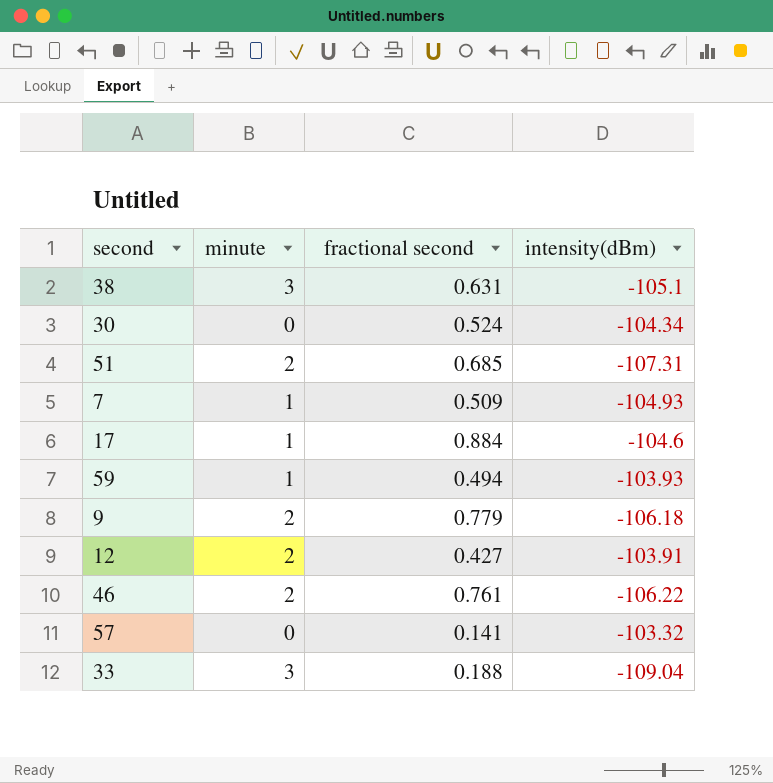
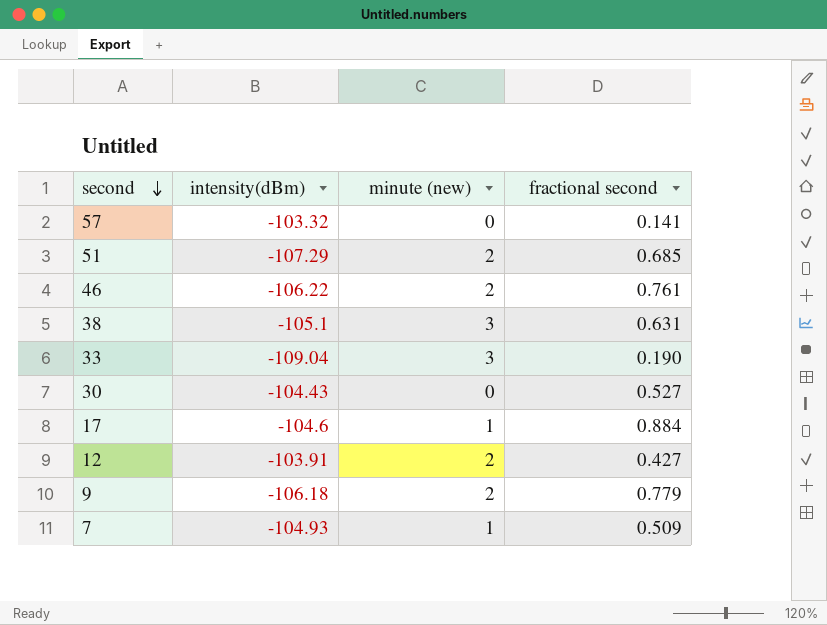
row order: none -> second descending
column intensity(dBm) | position: 4 -> 2
column name: minute -> minute (new)
row 59: 1 | 0.494 | -103.93 -> none
51 | intensity(dBm): -107.31 -> -107.29
33 | fractional second: 0.188 -> 0.190
30 | intensity(dBm): -104.34 -> -104.43
30 | fractional second: 0.524 -> 0.527

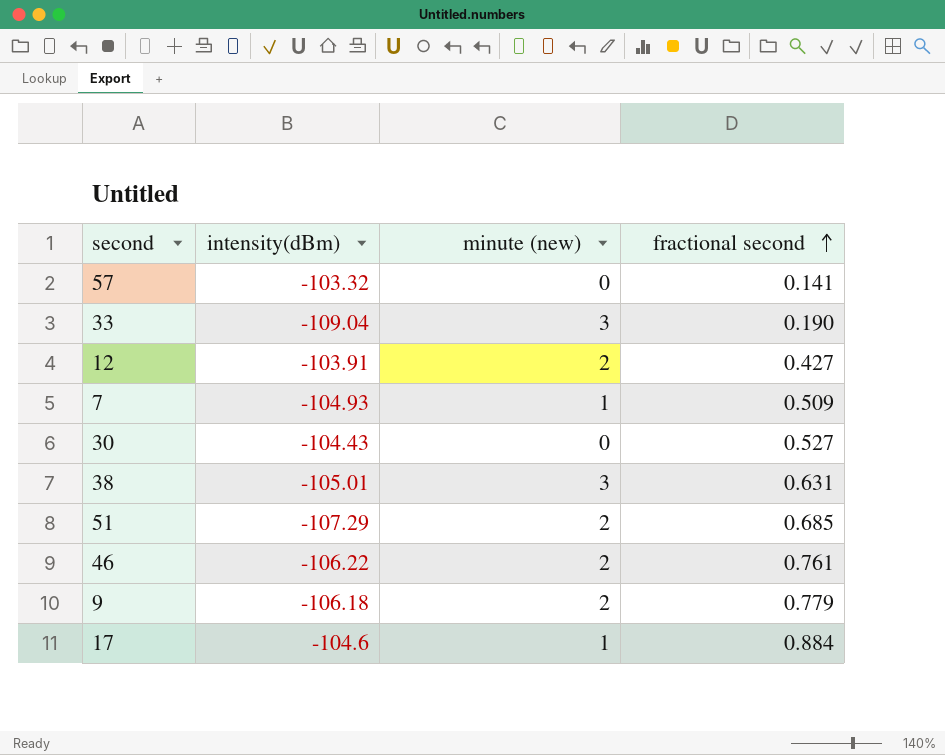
row order: second descending -> fractional second ascending
38 | intensity(dBm): -105.1 -> -105.01

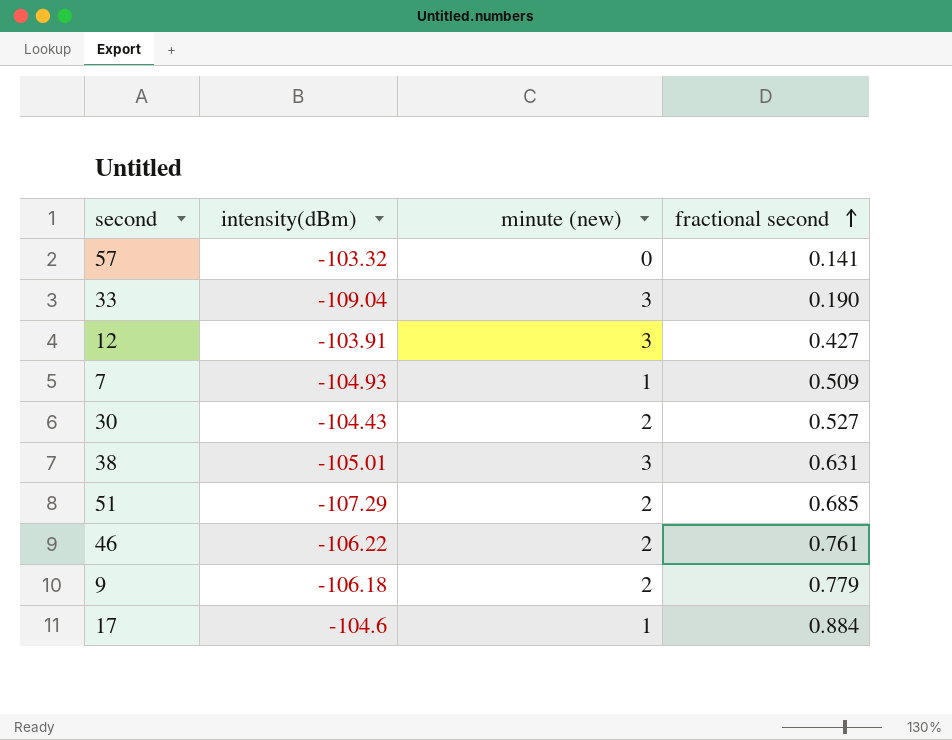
12 | minute (new): 2 -> 3
30 | minute (new): 0 -> 2

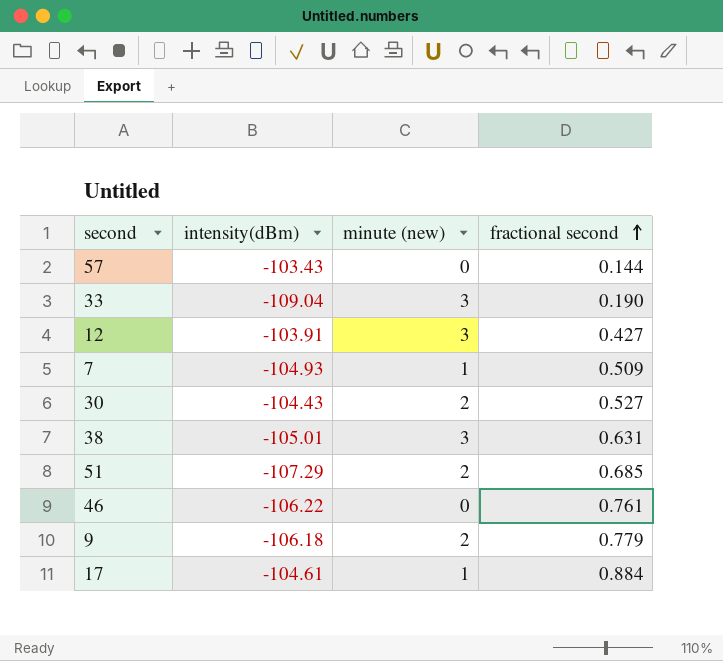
57 | intensity(dBm): -103.32 -> -103.43
57 | fractional second: 0.141 -> 0.144
46 | minute (new): 2 -> 0
17 | intensity(dBm): -104.6 -> -104.61

